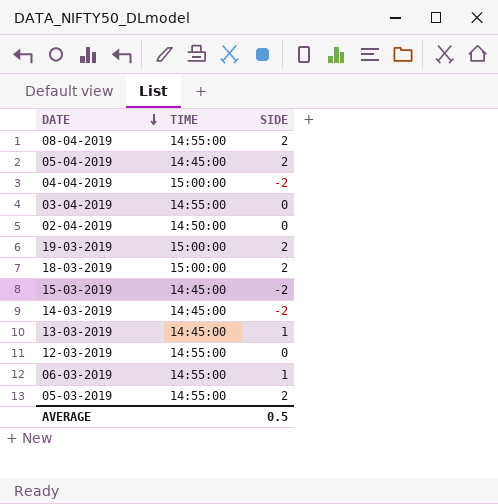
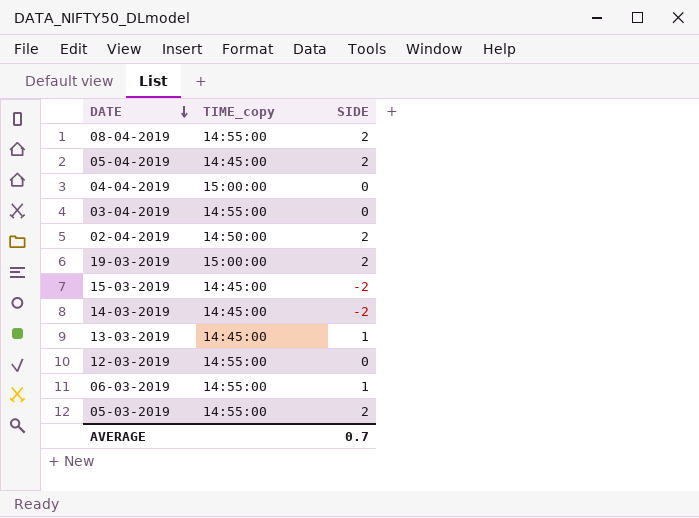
column name: TIME -> TIME_copy
row 18-03-2019: 15:00:00 | 2 -> none
04-04-2019 | SIDE: -2 -> 0
02-04-2019 | SIDE: 0 -> 2
AVERAGE | SIDE: 0.5 -> 0.7

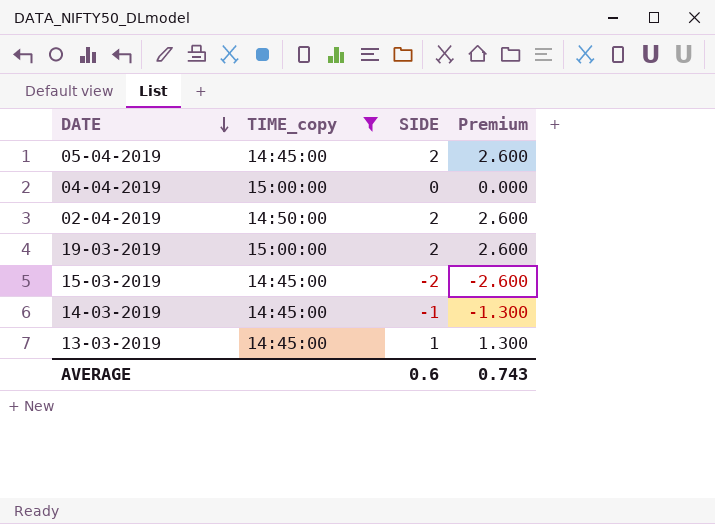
filter: none -> TIME_copy != 14:55:00
column Premium | formula: none -> [SIDE] * 1.3
14-03-2019 | SIDE: -2 -> -1
AVERAGE | SIDE: 0.7 -> 0.6

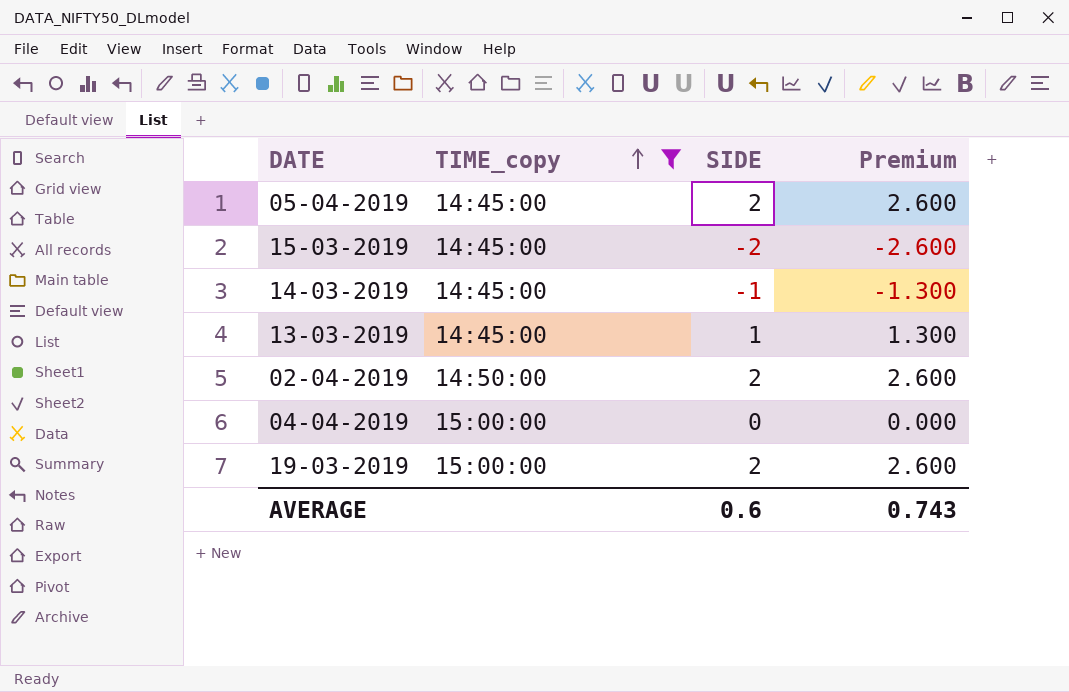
row order: DATE descending -> TIME_copy ascending

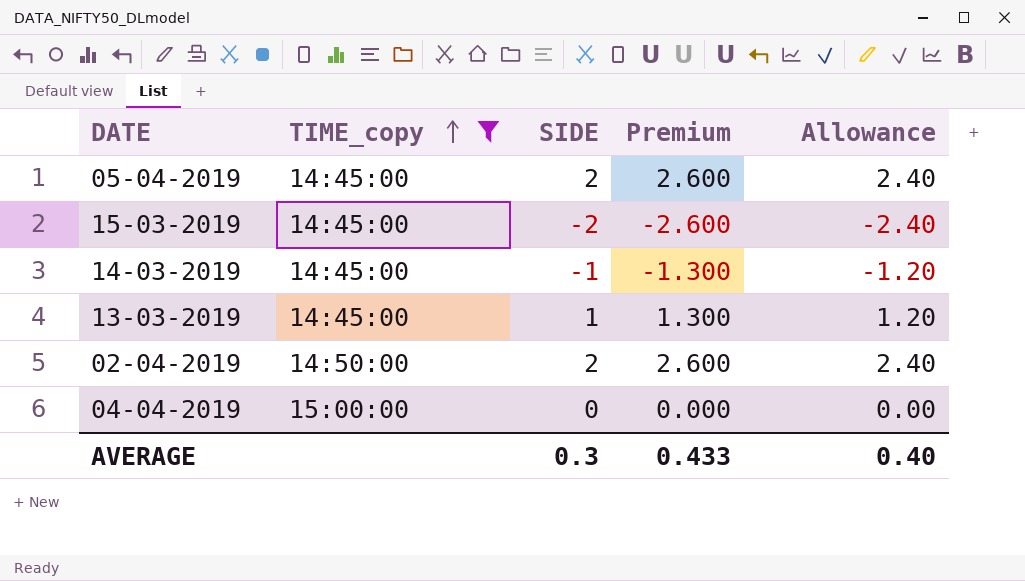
column Allowance | formula: none -> [SIDE] * 1.2
row 19-03-2019: 15:00:00 | 2 | 2.600 -> none
AVERAGE | SIDE: 0.6 -> 0.3
AVERAGE | Premium: 0.743 -> 0.433

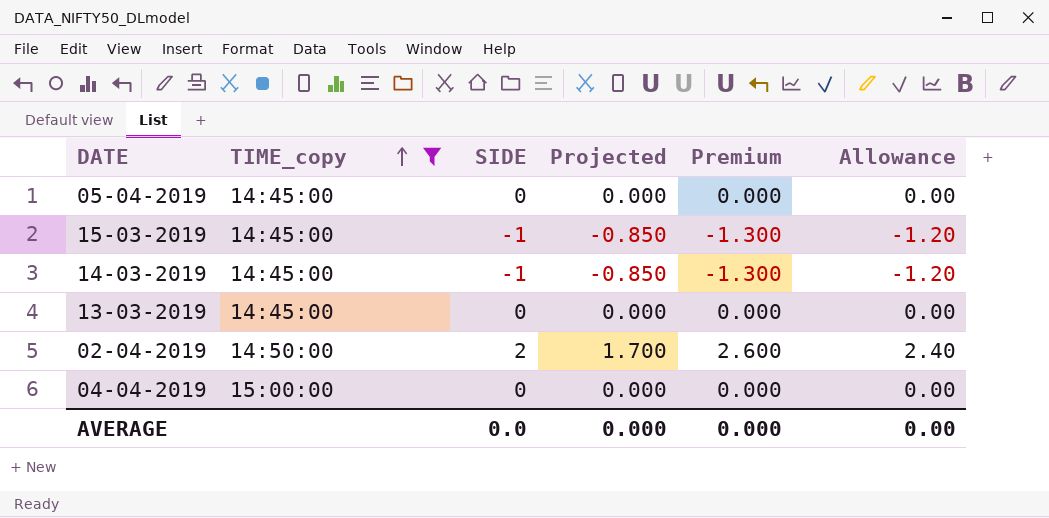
column Projected | formula: none -> [SIDE] * 0.85
05-04-2019 | SIDE: 2 -> 0
05-04-2019 | Premium: 2.600 -> 0.000
05-04-2019 | Allowance: 2.40 -> 0.00
15-03-2019 | SIDE: -2 -> -1
15-03-2019 | Premium: -2.600 -> -1.300
15-03-2019 | Allowance: -2.40 -> -1.20
13-03-2019 | SIDE: 1 -> 0
13-03-2019 | Premium: 1.300 -> 0.000
13-03-2019 | Allowance: 1.20 -> 0.00
AVERAGE | SIDE: 0.3 -> 0.0
AVERAGE | Premium: 0.433 -> 0.000
AVERAGE | Allowance: 0.40 -> 0.00

